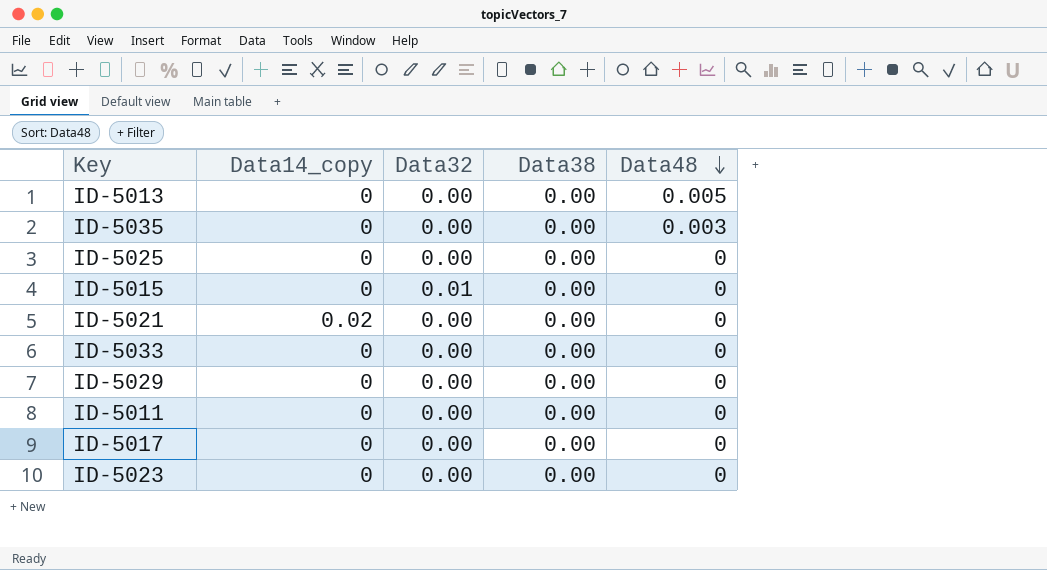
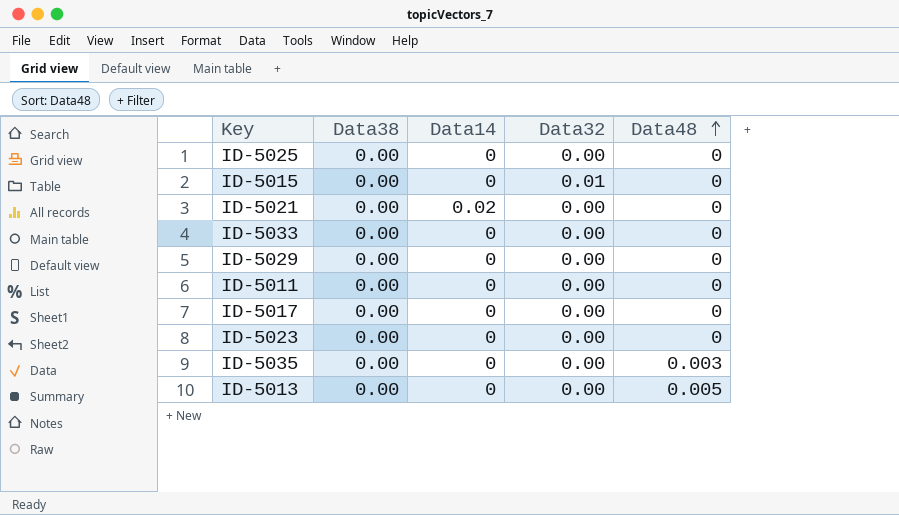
row order: Data48 descending -> Data48 ascending
column Data38 | position: 4 -> 2
column name: Data14_copy -> Data14

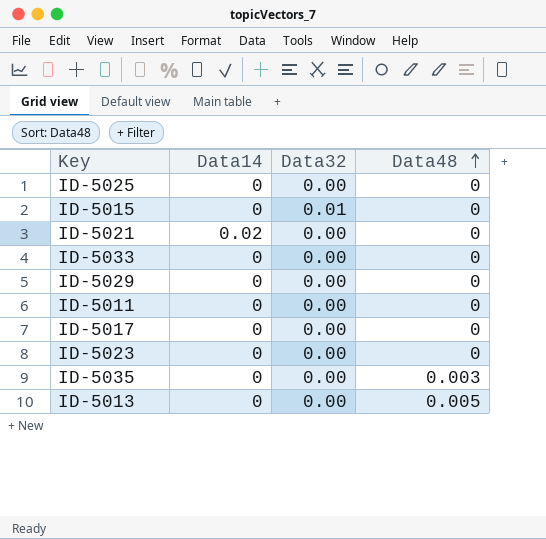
column Data38 | position: 2 -> none

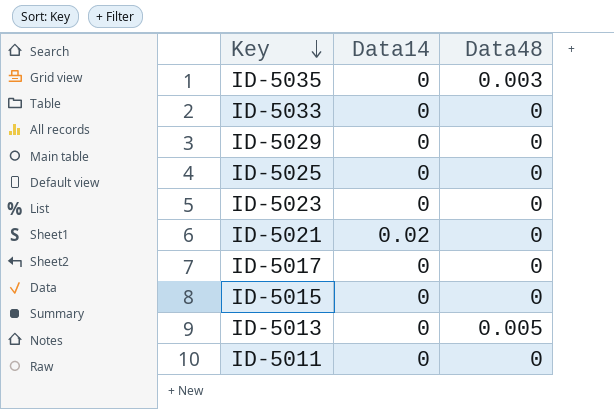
row order: Data48 ascending -> Key descending
column Data32 | position: 3 -> none

